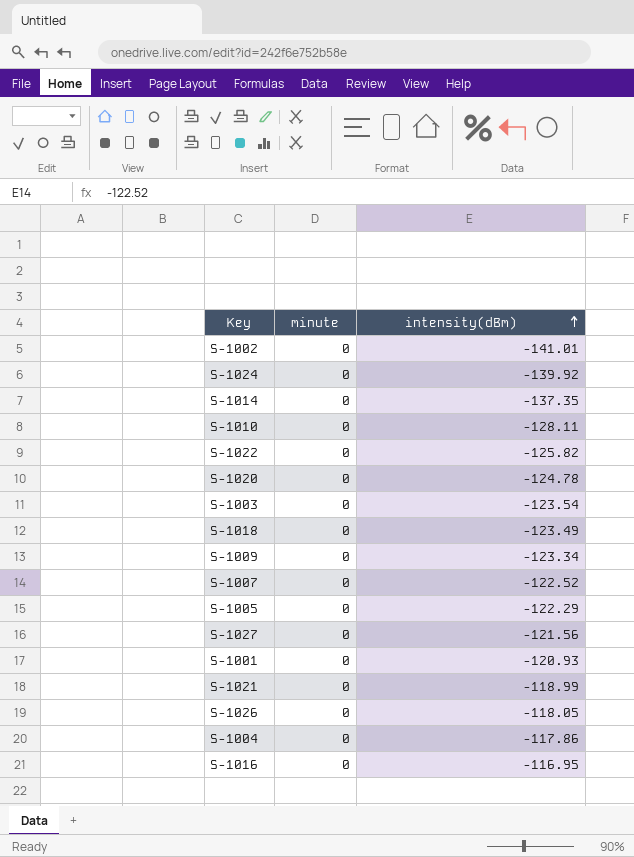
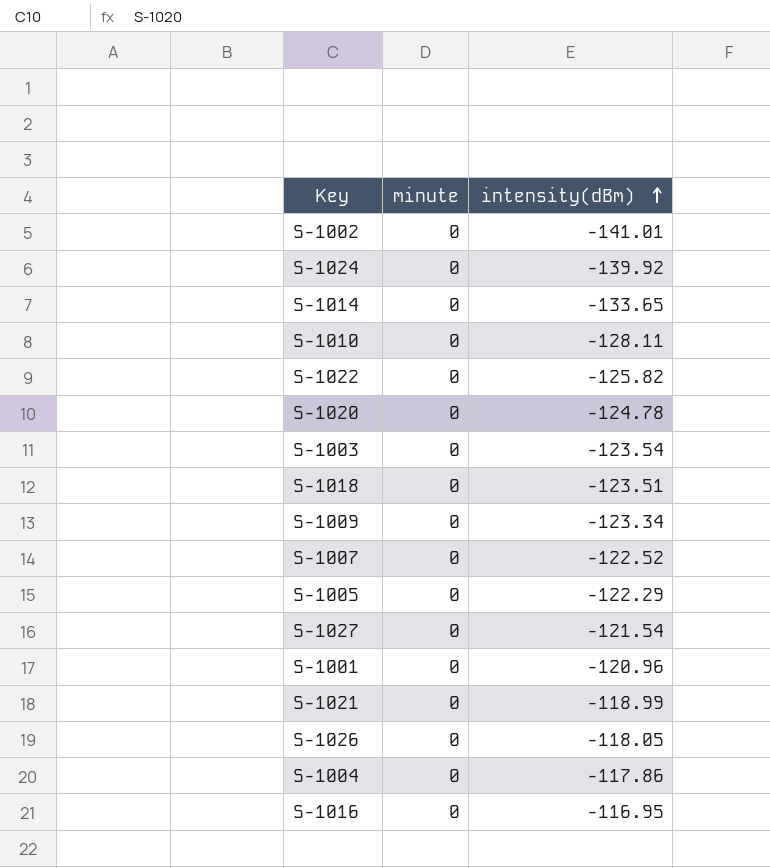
S-1014 | intensity(dBm): -137.35 -> -133.65
S-1018 | intensity(dBm): -123.49 -> -123.51
S-1027 | intensity(dBm): -121.56 -> -121.54
S-1001 | intensity(dBm): -120.93 -> -120.96

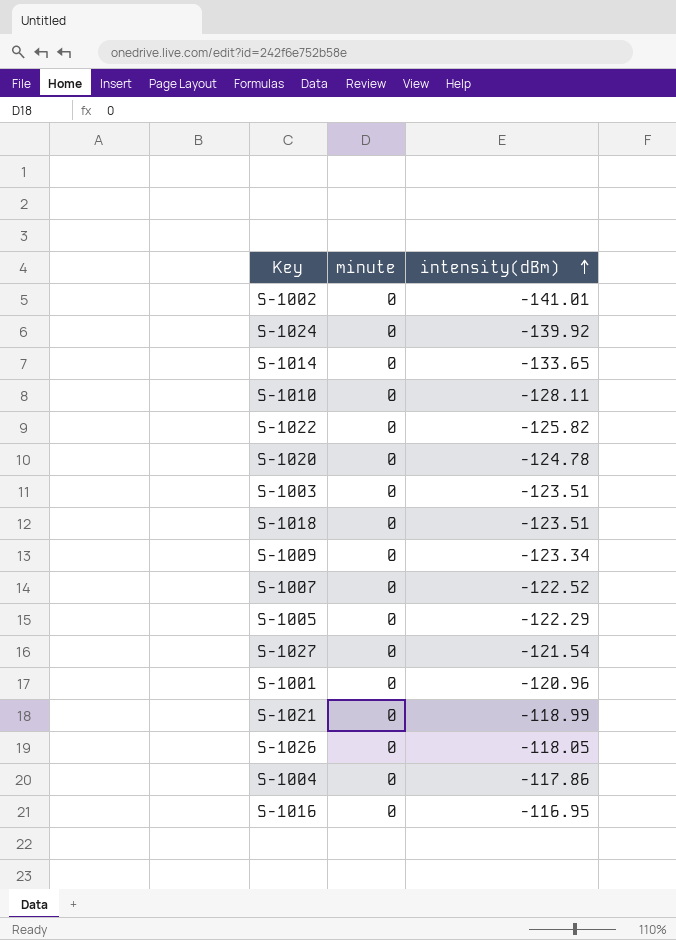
S-1003 | intensity(dBm): -123.54 -> -123.51

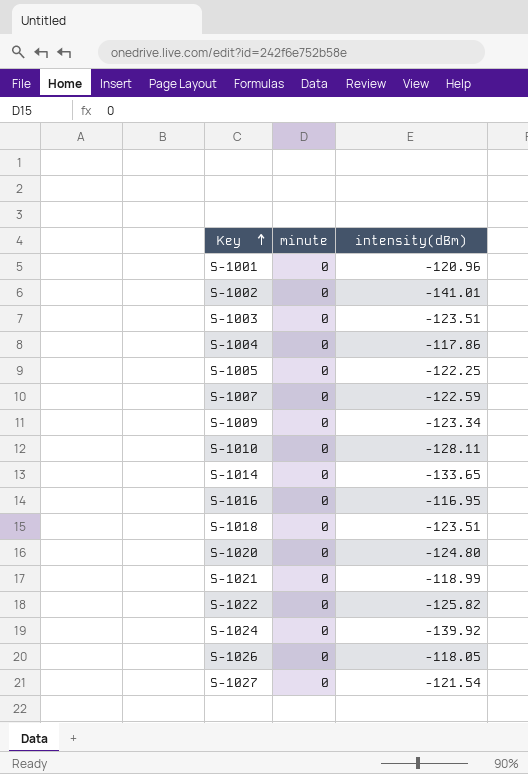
row order: intensity(dBm) ascending -> Key ascending
S-1005 | intensity(dBm): -122.29 -> -122.25
S-1007 | intensity(dBm): -122.52 -> -122.59
S-1020 | intensity(dBm): -124.78 -> -124.80

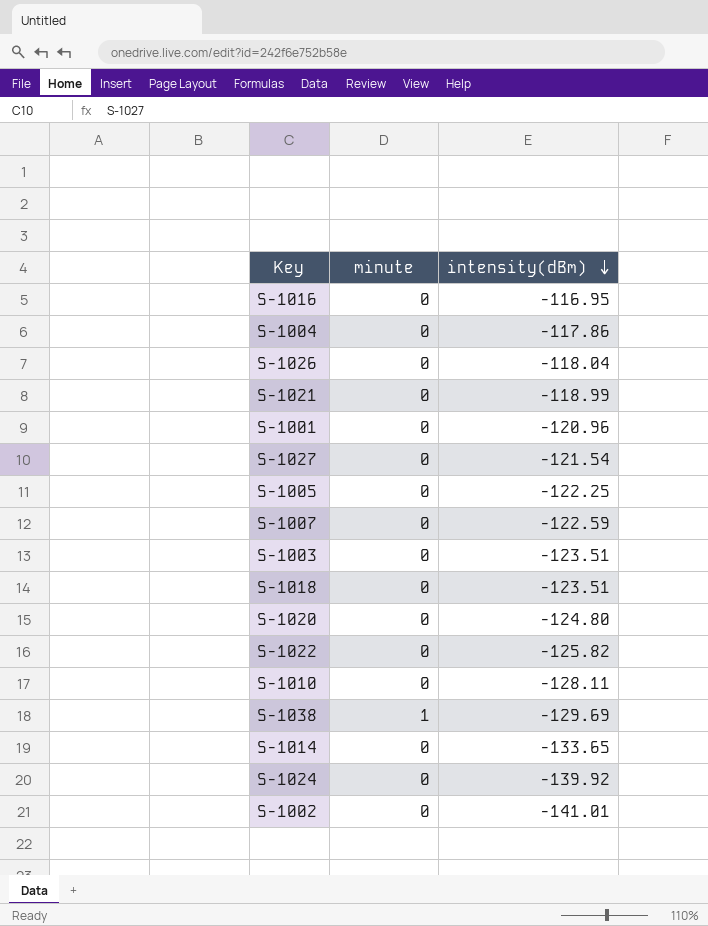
row order: Key ascending -> intensity(dBm) descending
row S-1009: 0 | -123.34 -> none
S-1026 | intensity(dBm): -118.05 -> -118.04
row S-1038: none -> 1 | -129.69

